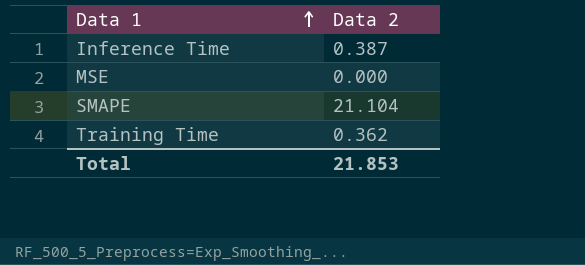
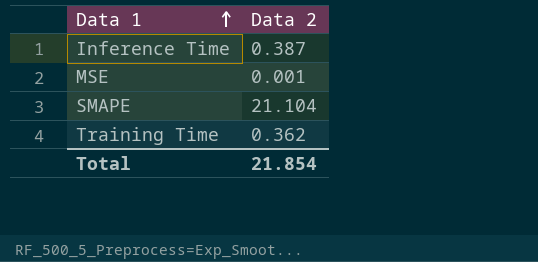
MSE | Data 2: 0.000 -> 0.001
Total | Data 2: 21.853 -> 21.854

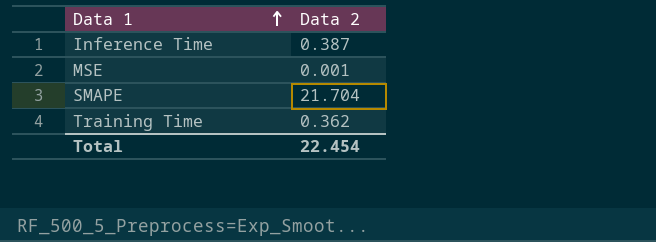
SMAPE | Data 2: 21.104 -> 21.704
Total | Data 2: 21.854 -> 22.454

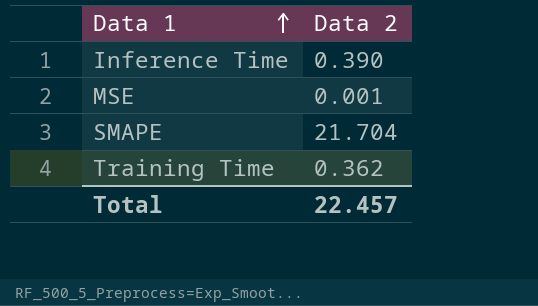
Inference Time | Data 2: 0.387 -> 0.390
Total | Data 2: 22.454 -> 22.457

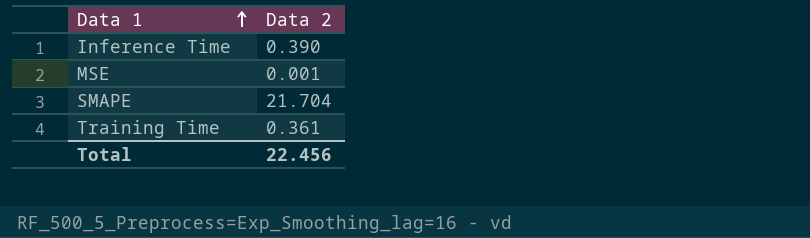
Training Time | Data 2: 0.362 -> 0.361
Total | Data 2: 22.457 -> 22.456

